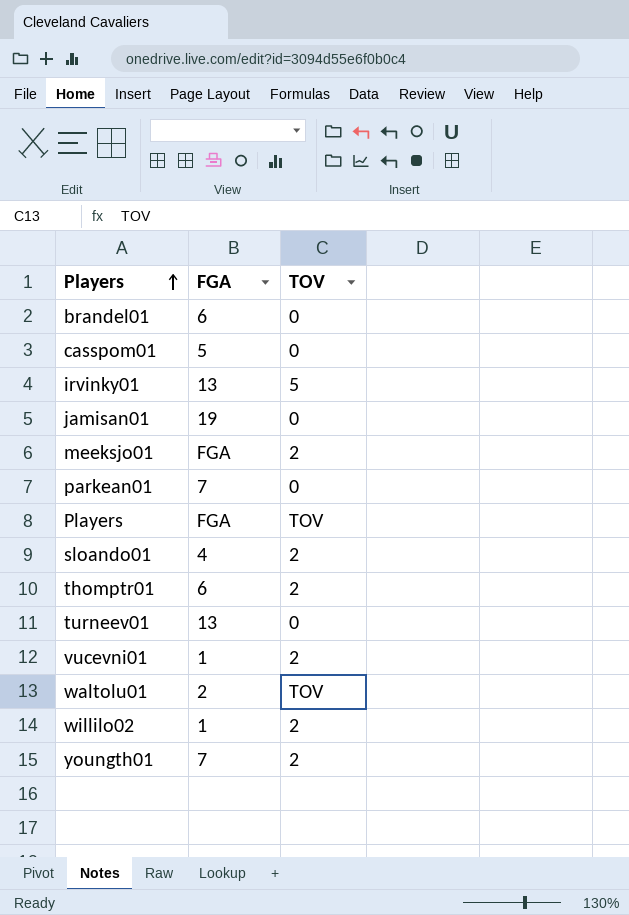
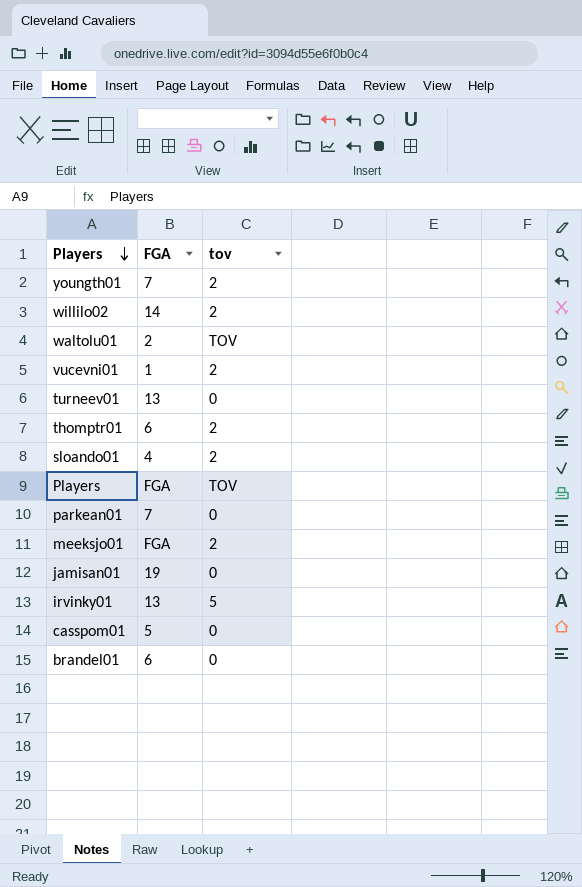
row order: Players ascending -> Players descending
column name: TOV -> tov
willilo02 | FGA: 1 -> 14

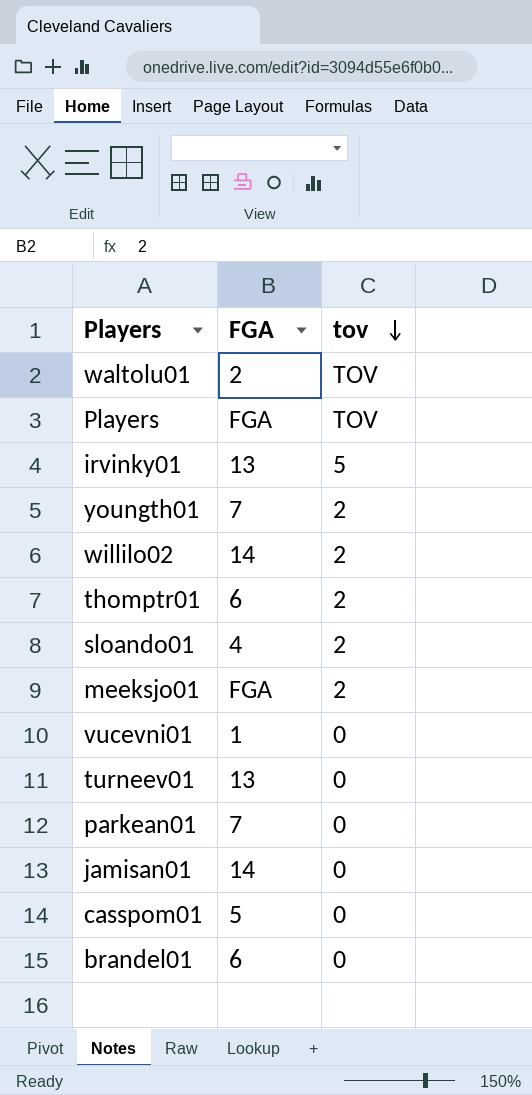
row order: Players descending -> tov descending
vucevni01 | tov: 2 -> 0
jamisan01 | FGA: 19 -> 14

